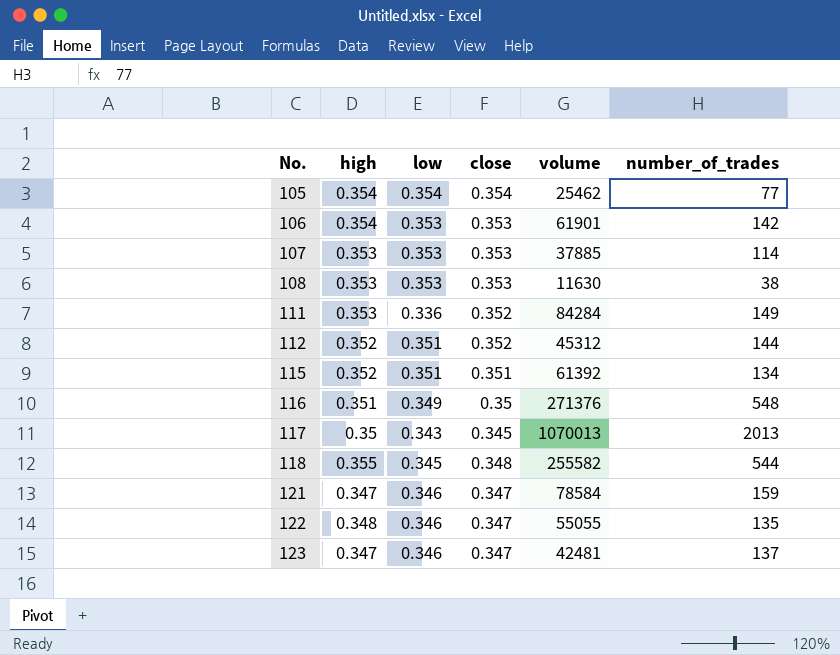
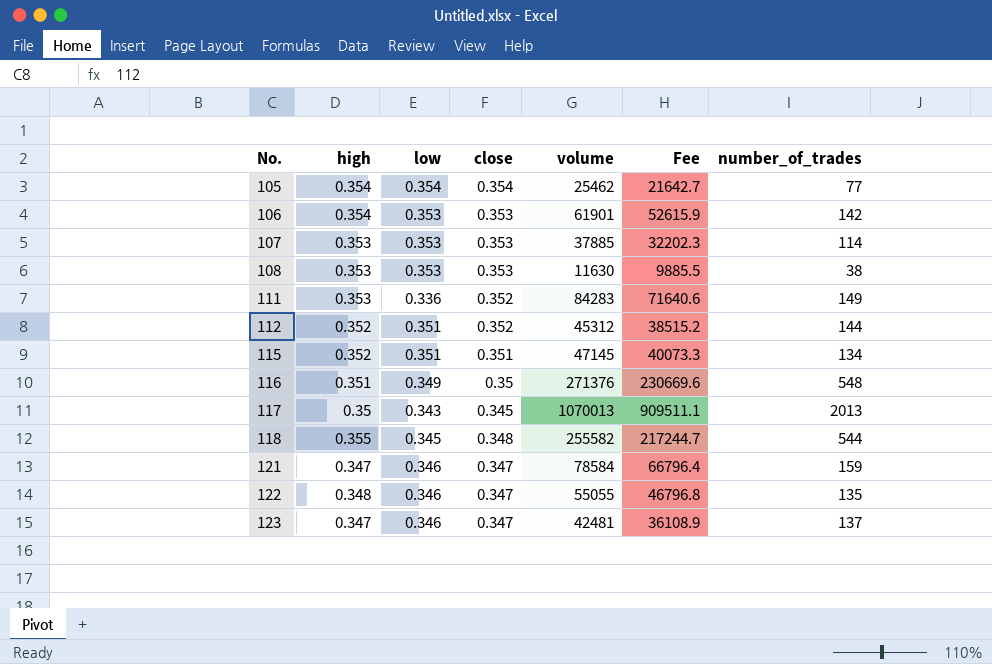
column Fee | formula: none -> [volume] * 0.85
111 | volume: 84284 -> 84283
115 | volume: 61392 -> 47145

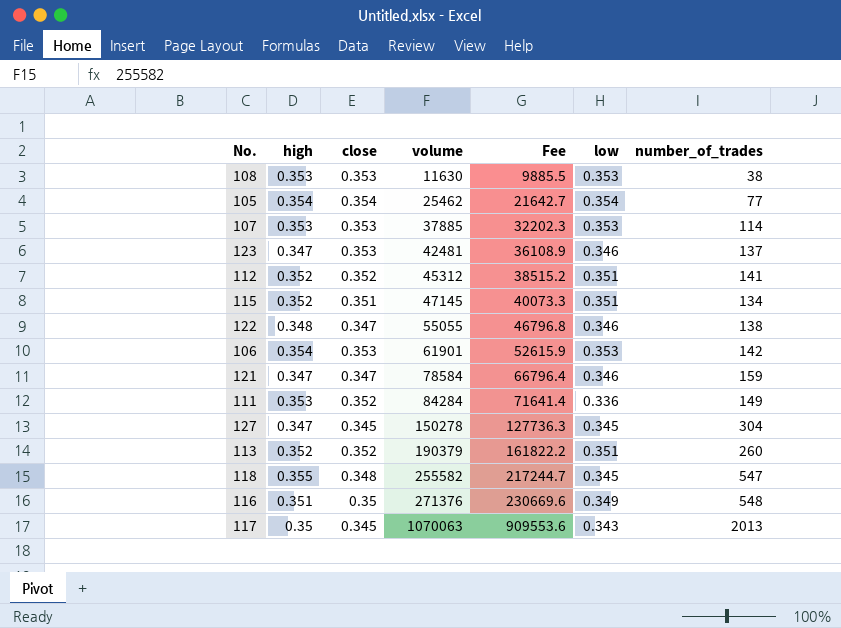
row order: No. ascending -> volume ascending
column low | position: 3 -> 6
123 | close: 0.347 -> 0.353
112 | number_of_trades: 144 -> 141
122 | number_of_trades: 135 -> 138
111 | volume: 84283 -> 84284
111 | Fee: 71640.6 -> 71641.4
row 127: none -> 0.347 | 0.345 | 150278 | 127736.3 | 0.345 | 304
row 113: none -> 0.352 | 0.352 | 190379 | 161822.2 | 0.351 | 260
118 | number_of_trades: 544 -> 547
117 | volume: 1070013 -> 1070063
117 | Fee: 909511.1 -> 909553.6

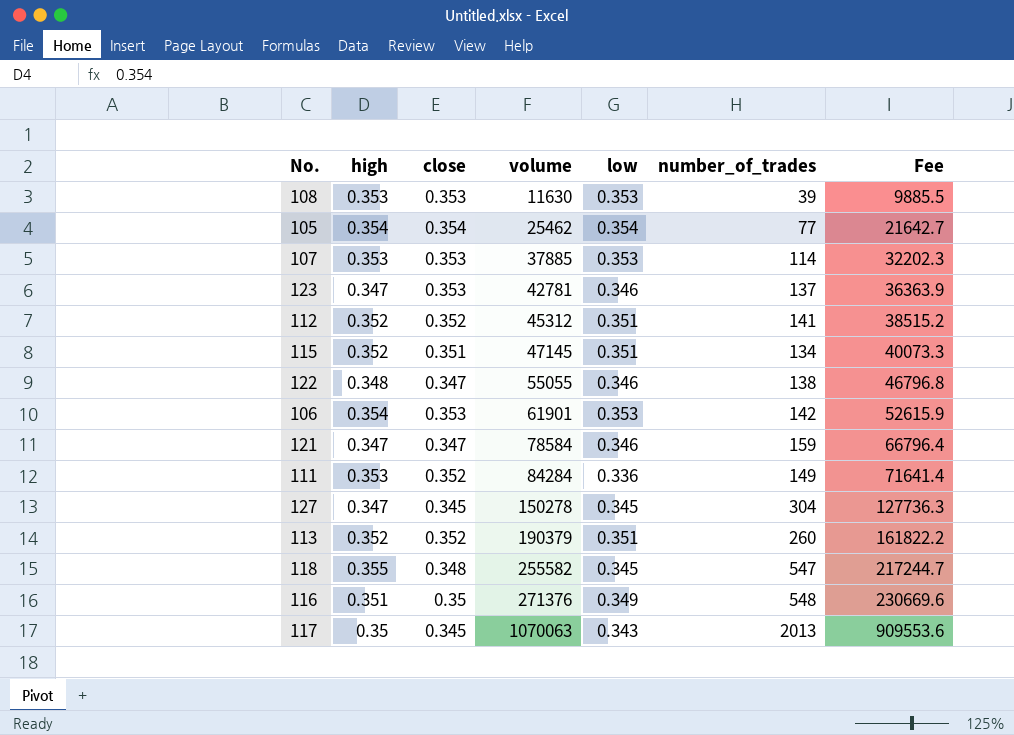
column Fee | position: 5 -> 7
108 | number_of_trades: 38 -> 39
123 | volume: 42481 -> 42781
123 | Fee: 36108.9 -> 36363.9

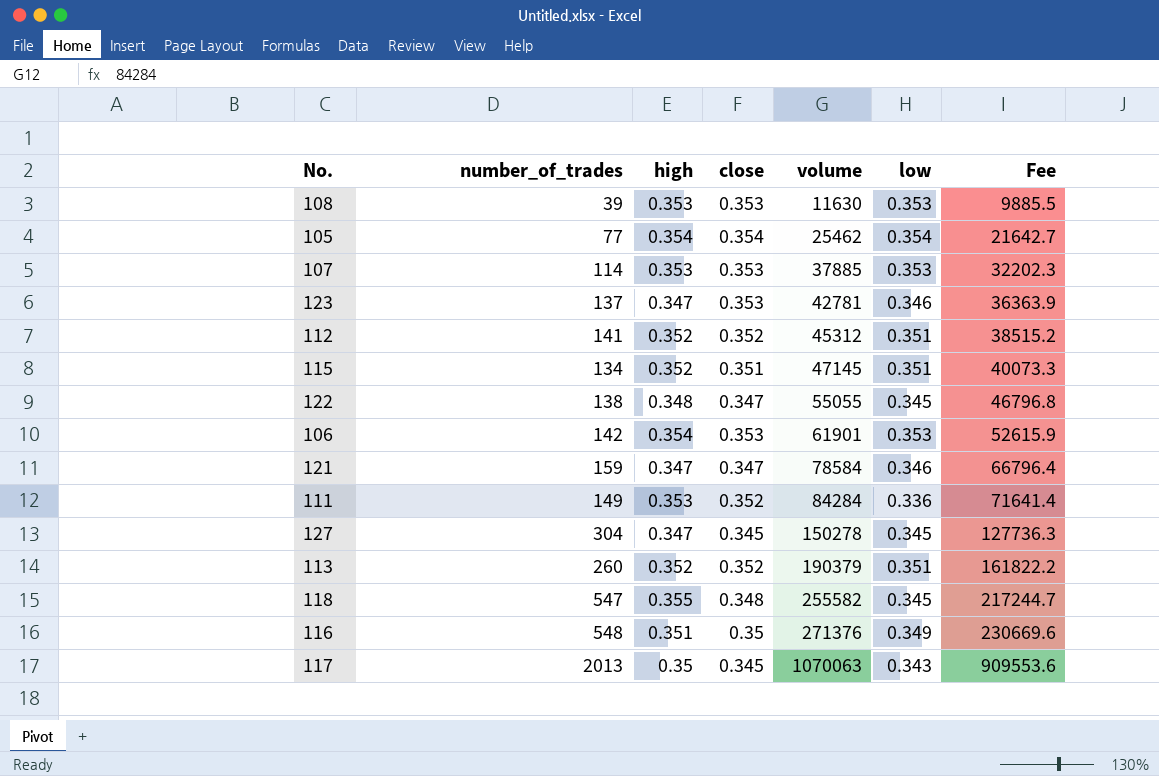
column number_of_trades | position: 6 -> 2
122 | low: 0.346 -> 0.345

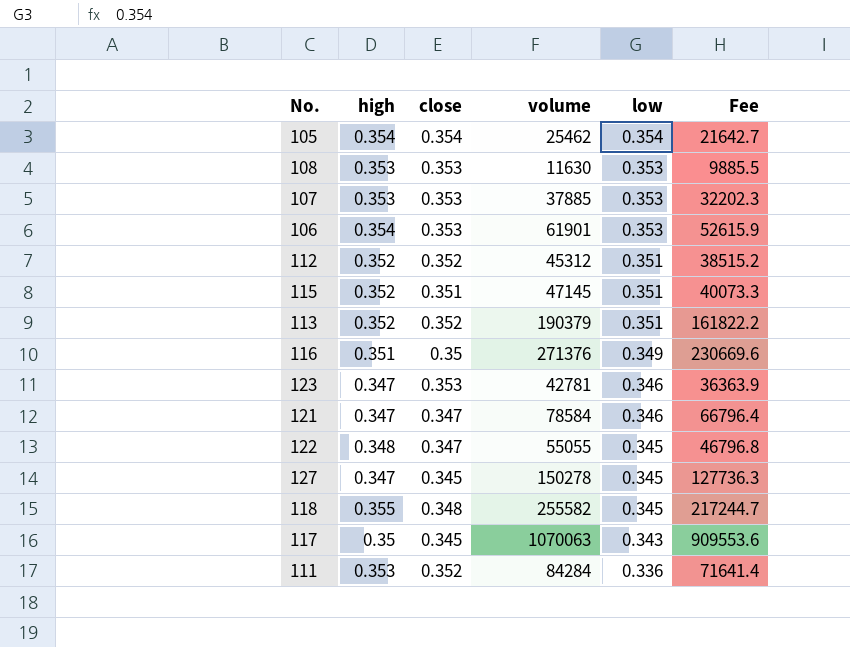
row order: volume ascending -> low descending
column number_of_trades | position: 2 -> none

